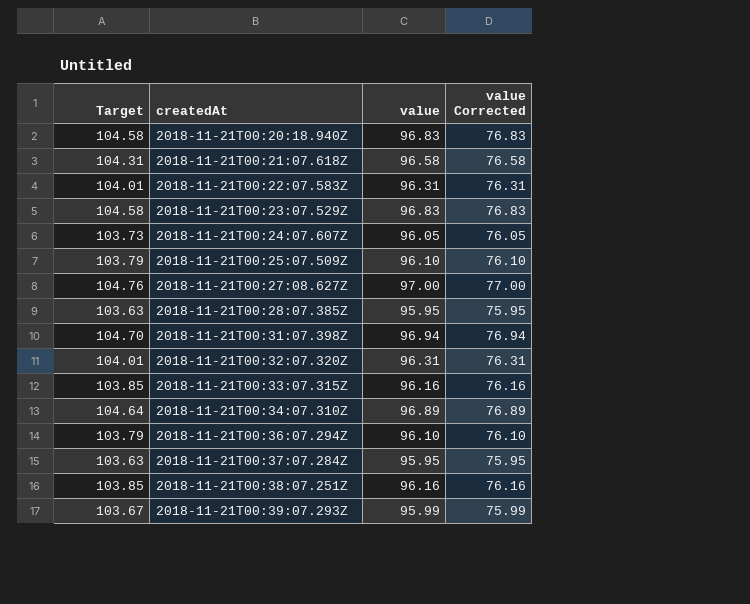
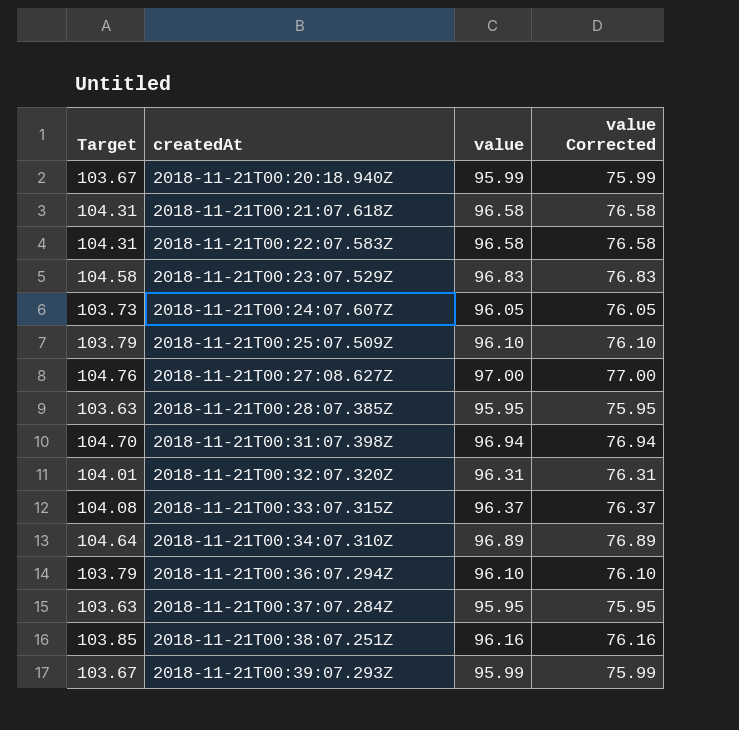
2018-11-21T00:20:18.940Z | Target: 104.58 -> 103.67
2018-11-21T00:20:18.940Z | value: 96.83 -> 95.99
2018-11-21T00:20:18.940Z | value Corrected: 76.83 -> 75.99
2018-11-21T00:22:07.583Z | Target: 104.01 -> 104.31
2018-11-21T00:22:07.583Z | value: 96.31 -> 96.58
2018-11-21T00:22:07.583Z | value Corrected: 76.31 -> 76.58
2018-11-21T00:33:07.315Z | Target: 103.85 -> 104.08
2018-11-21T00:33:07.315Z | value: 96.16 -> 96.37
2018-11-21T00:33:07.315Z | value Corrected: 76.16 -> 76.37

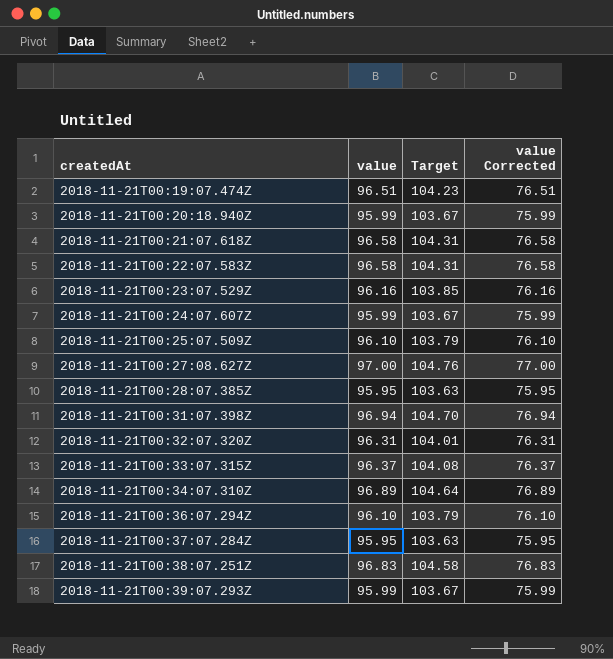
column Target | position: 1 -> 3
row 2018-11-21T00:19:07.474Z: none -> 96.51 | 104.23 | 76.51
2018-11-21T00:23:07.529Z | value: 96.83 -> 96.16
2018-11-21T00:23:07.529Z | Target: 104.58 -> 103.85
2018-11-21T00:23:07.529Z | value Corrected: 76.83 -> 76.16
2018-11-21T00:24:07.607Z | value: 96.05 -> 95.99
2018-11-21T00:24:07.607Z | Target: 103.73 -> 103.67
2018-11-21T00:24:07.607Z | value Corrected: 76.05 -> 75.99
2018-11-21T00:38:07.251Z | value: 96.16 -> 96.83
2018-11-21T00:38:07.251Z | Target: 103.85 -> 104.58
2018-11-21T00:38:07.251Z | value Corrected: 76.16 -> 76.83

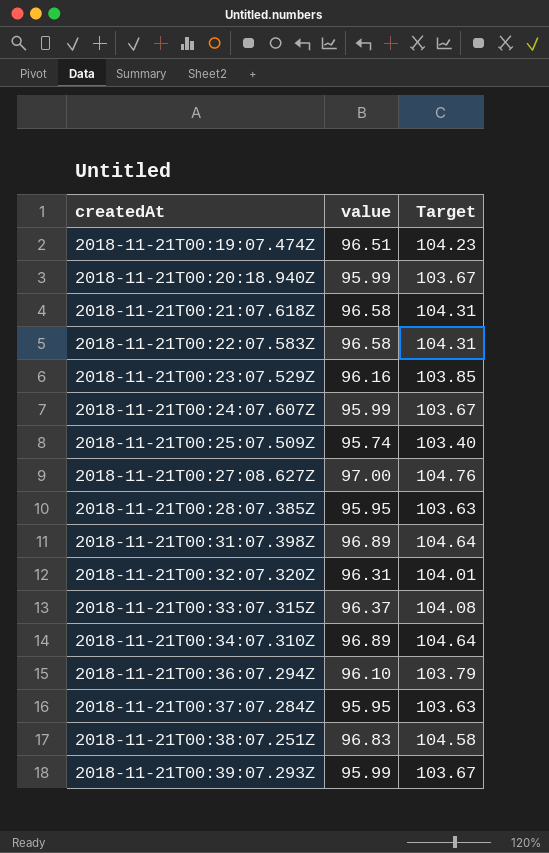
column value Corrected | formula: [value] - 20 -> none
2018-11-21T00:25:07.509Z | value: 96.10 -> 95.74
2018-11-21T00:25:07.509Z | Target: 103.79 -> 103.40
2018-11-21T00:31:07.398Z | value: 96.94 -> 96.89
2018-11-21T00:31:07.398Z | Target: 104.70 -> 104.64

